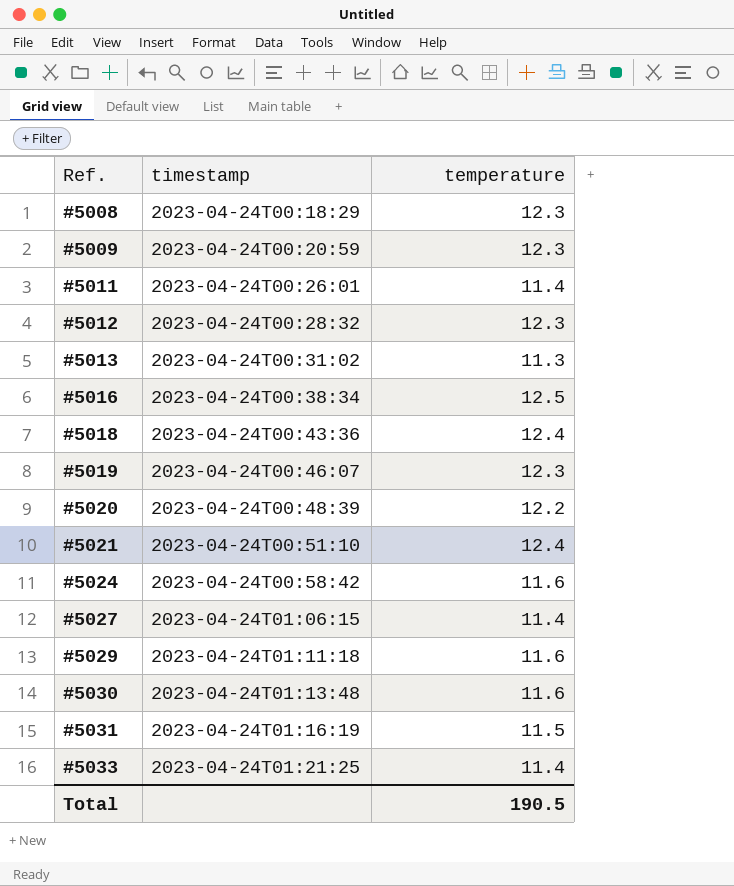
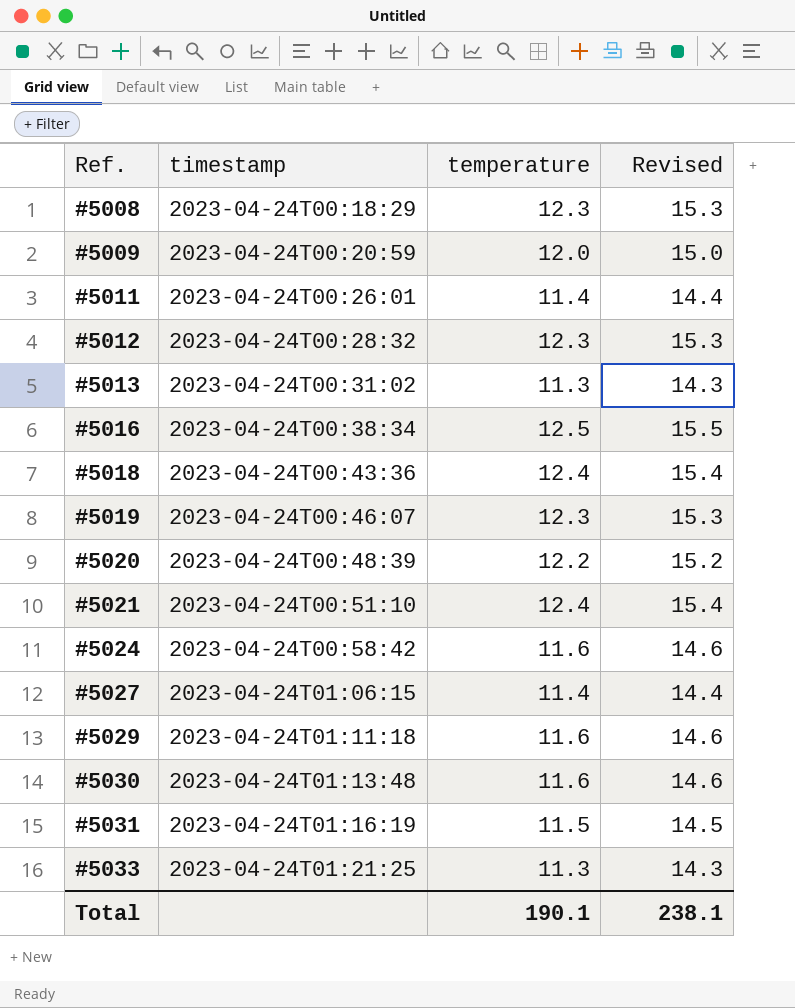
column Revised | formula: none -> [temperature] + 3
#5009 | temperature: 12.3 -> 12.0
#5033 | temperature: 11.4 -> 11.3
Total | temperature: 190.5 -> 190.1

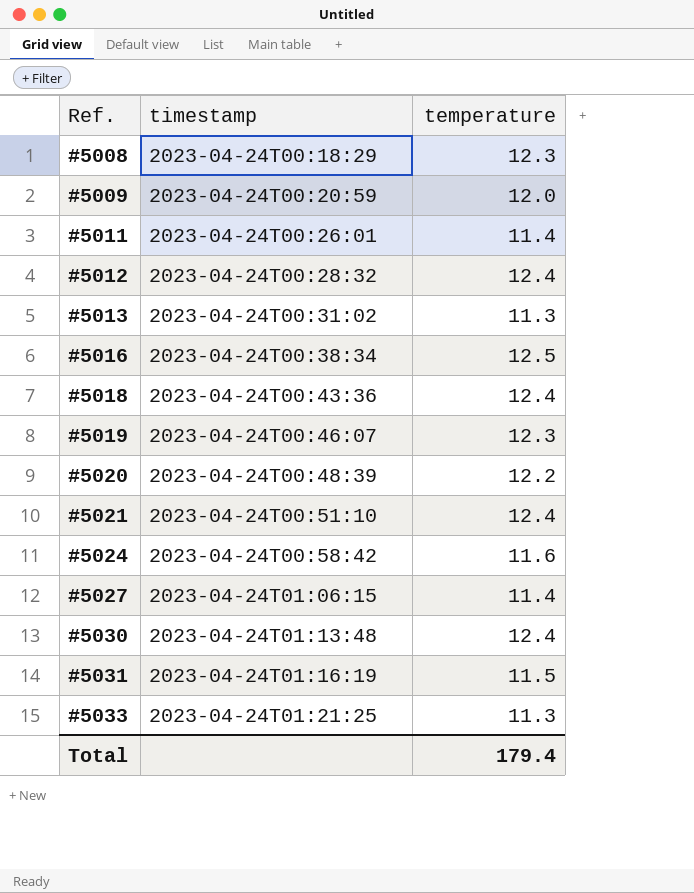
column Revised | formula: [temperature] + 3 -> none
row #5029: 2023-04-24T01:11:18 | 11.6 | 14.6 -> none
#5012 | temperature: 12.3 -> 12.4
#5030 | temperature: 11.6 -> 12.4
Total | temperature: 190.1 -> 179.4

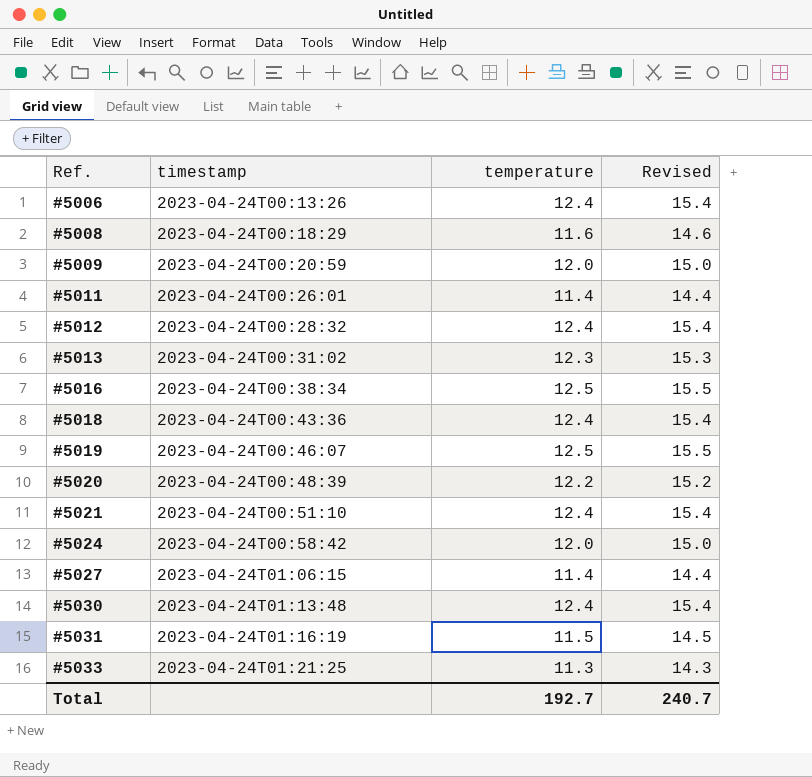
column Revised | formula: none -> [temperature] + 3
row #5006: none -> 2023-04-24T00:13:26 | 12.4 | 15.4
#5008 | temperature: 12.3 -> 11.6
#5013 | temperature: 11.3 -> 12.3
#5019 | temperature: 12.3 -> 12.5
#5024 | temperature: 11.6 -> 12.0
Total | temperature: 179.4 -> 192.7

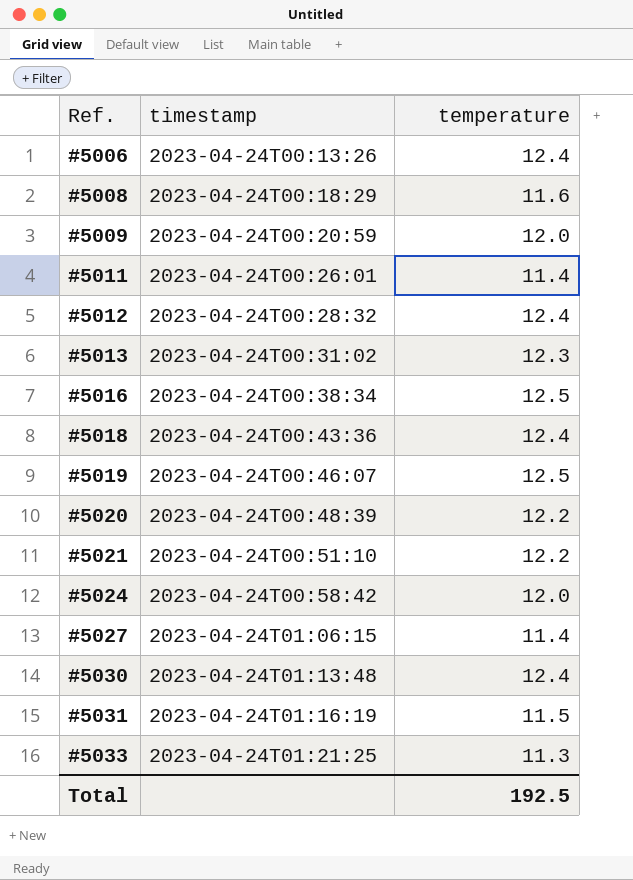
column Revised | formula: [temperature] + 3 -> none
#5021 | temperature: 12.4 -> 12.2
Total | temperature: 192.7 -> 192.5

